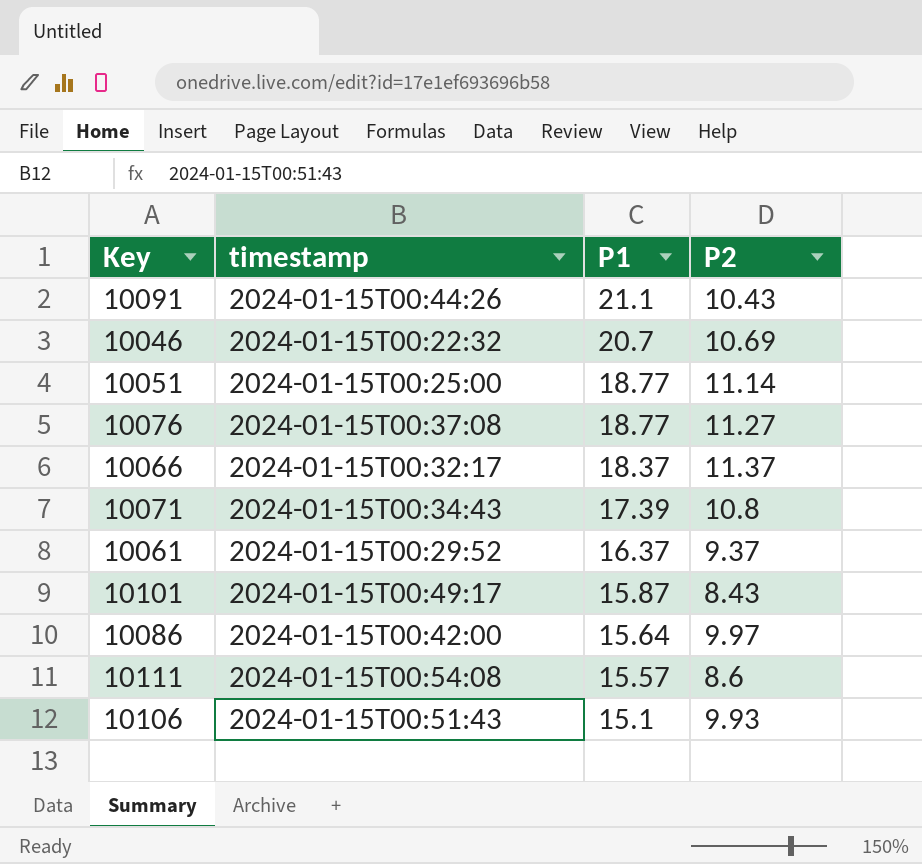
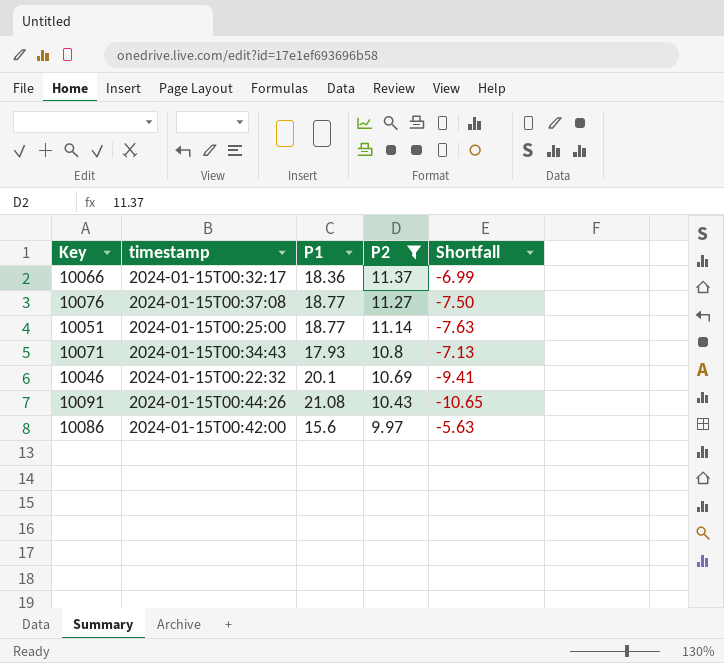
filter: none -> P2 >= 9.97
row order: P1 descending -> P2 descending
column Shortfall | formula: none -> [P2] - [P1]
10066 | P1: 18.37 -> 18.36
10071 | P1: 17.39 -> 17.93
10046 | P1: 20.7 -> 20.1
10091 | P1: 21.1 -> 21.08
10086 | P1: 15.64 -> 15.6

